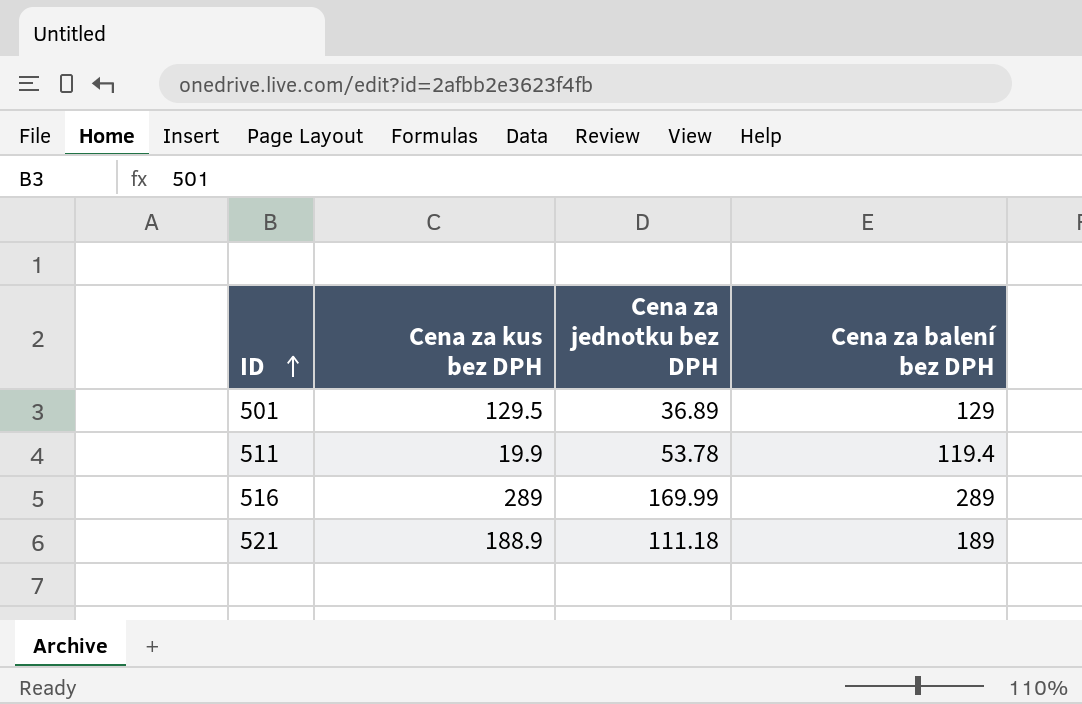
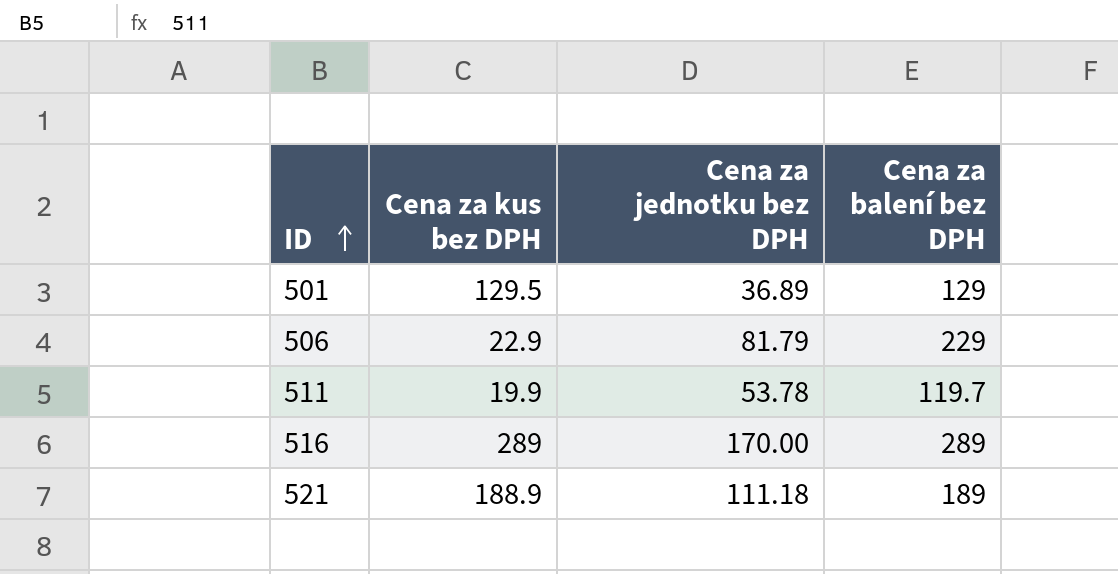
row 506: none -> 22.9 | 81.79 | 229
511 | Cena za balení bez DPH: 119.4 -> 119.7
516 | Cena za jednotku bez DPH: 169.99 -> 170.00

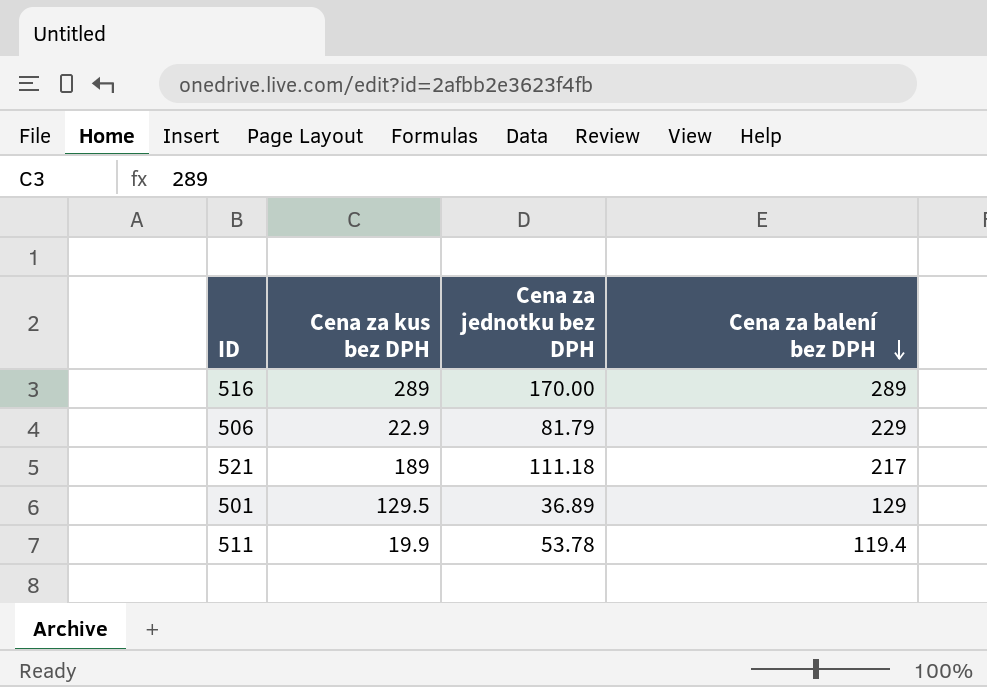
row order: ID ascending -> Cena za balení bez DPH descending
521 | Cena za kus bez DPH: 188.9 -> 189
521 | Cena za balení bez DPH: 189 -> 217
511 | Cena za balení bez DPH: 119.7 -> 119.4

